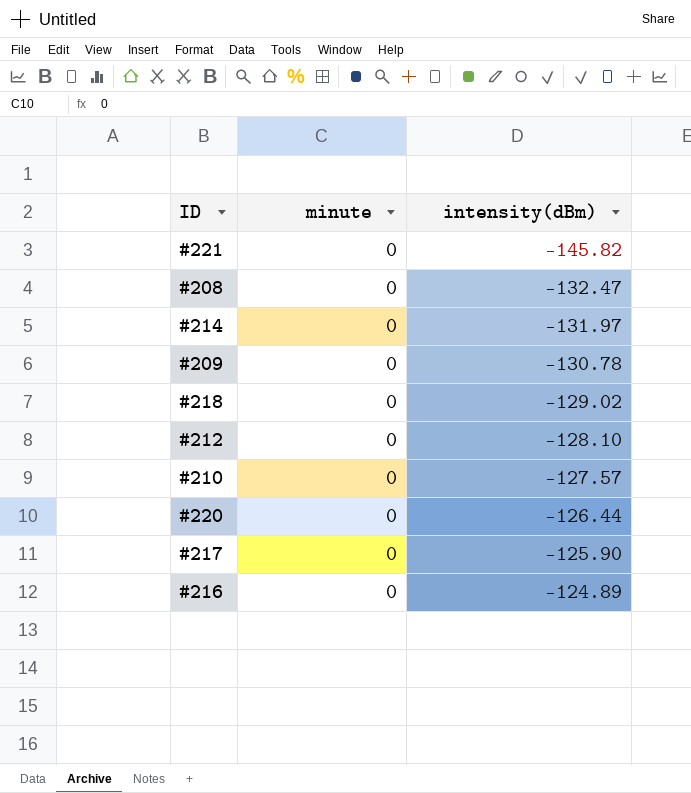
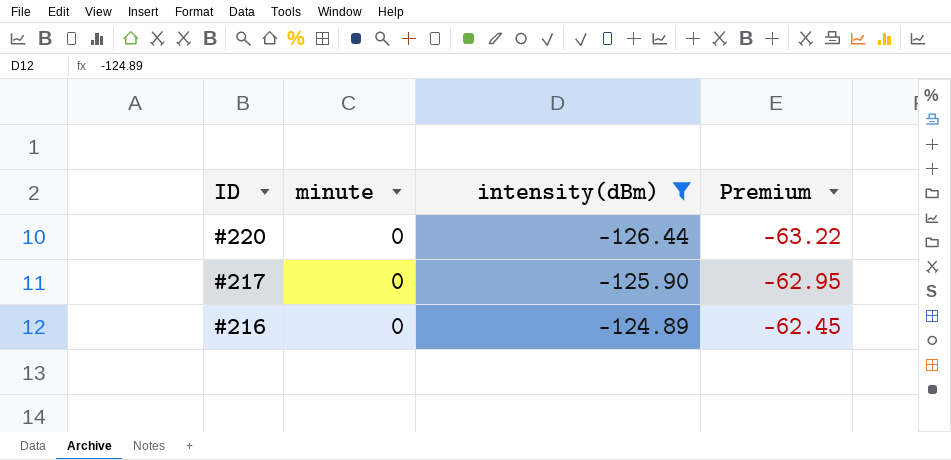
filter: none -> intensity(dBm) >= -126.44
column Premium | formula: none -> [intensity(dBm)] * 0.5

